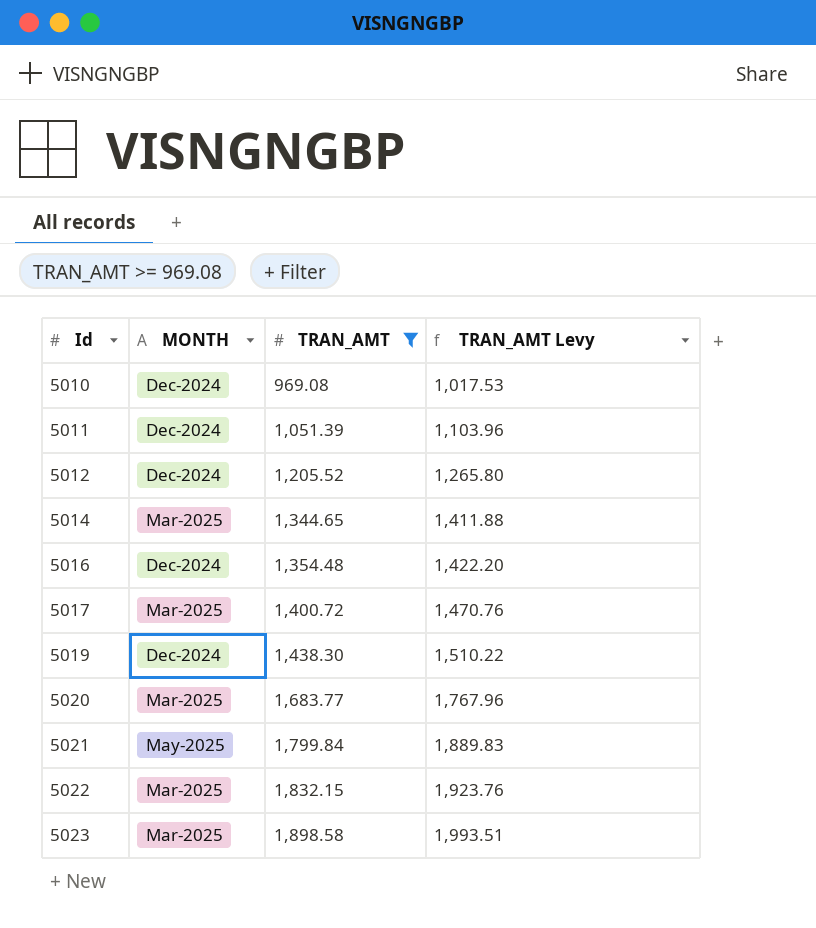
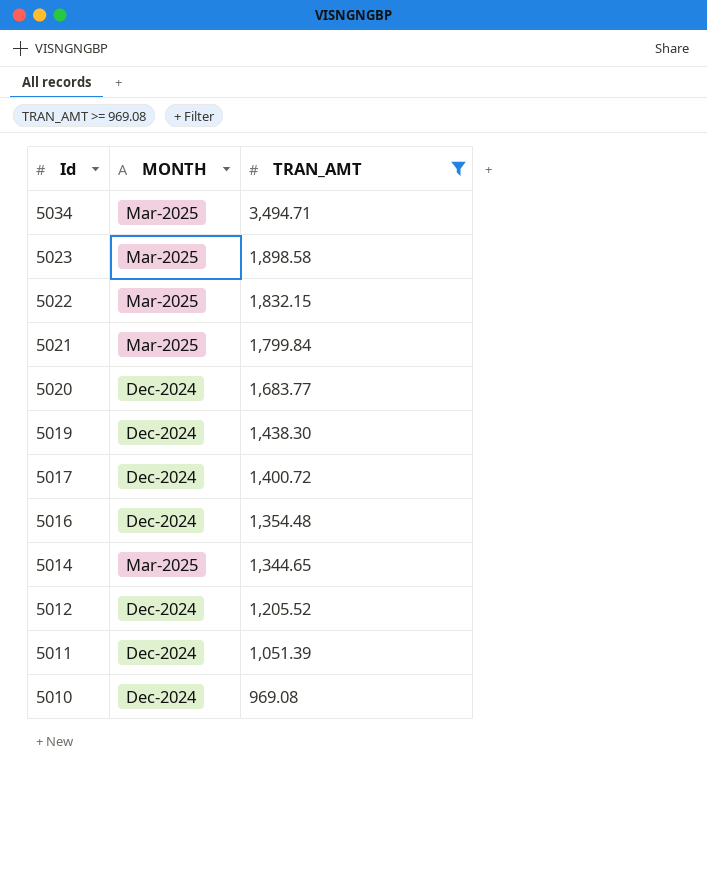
row order: Id ascending -> Id descending
column TRAN_AMT Levy | formula: [TRAN_AMT] * 1.05 -> none
row 5034: none -> Mar-2025 | 3,494.71
5021 | MONTH: May-2025 -> Mar-2025
5020 | MONTH: Mar-2025 -> Dec-2024
5017 | MONTH: Mar-2025 -> Dec-2024

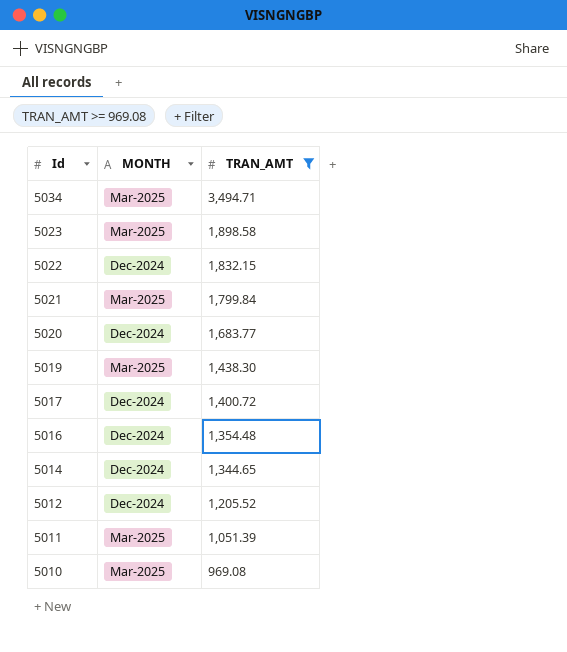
5022 | MONTH: Mar-2025 -> Dec-2024
5019 | MONTH: Dec-2024 -> Mar-2025
5014 | MONTH: Mar-2025 -> Dec-2024
5011 | MONTH: Dec-2024 -> Mar-2025
5010 | MONTH: Dec-2024 -> Mar-2025

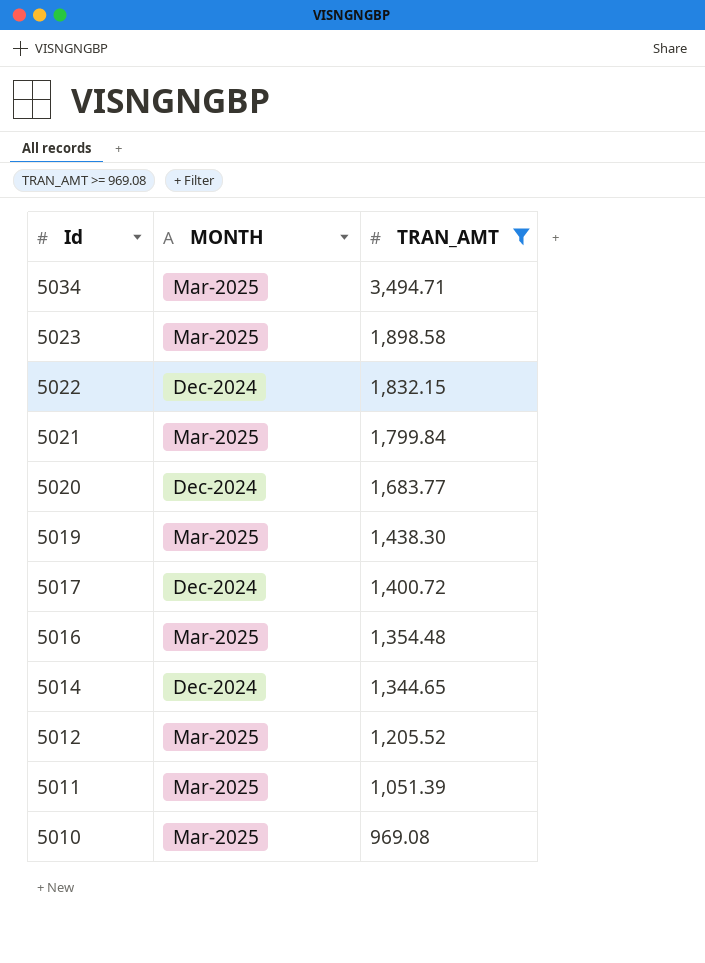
5016 | MONTH: Dec-2024 -> Mar-2025
5012 | MONTH: Dec-2024 -> Mar-2025

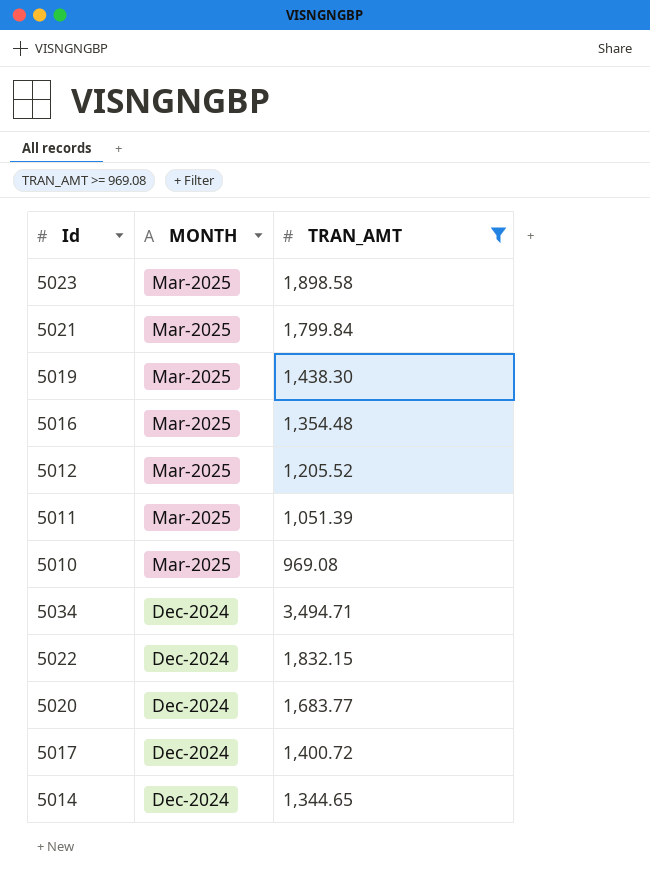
row order: Id descending -> MONTH descending
5034 | MONTH: Mar-2025 -> Dec-2024

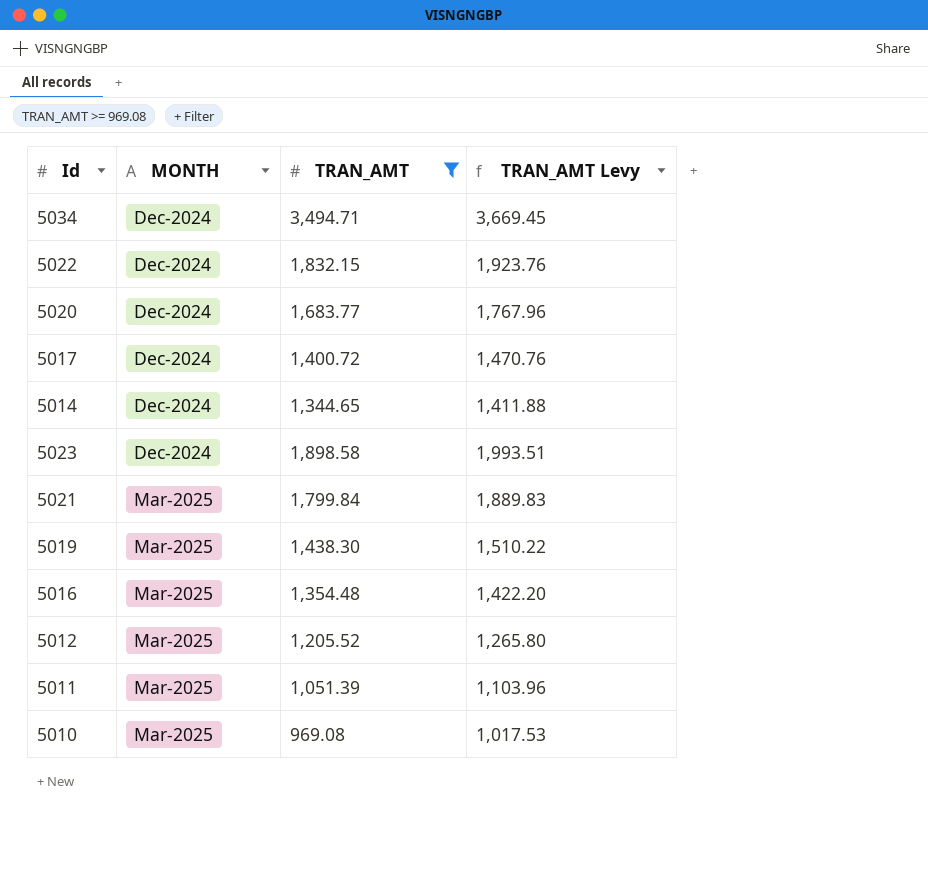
row order: MONTH descending -> MONTH ascending
column TRAN_AMT Levy | formula: none -> [TRAN_AMT] * 1.05
5023 | MONTH: Mar-2025 -> Dec-2024

